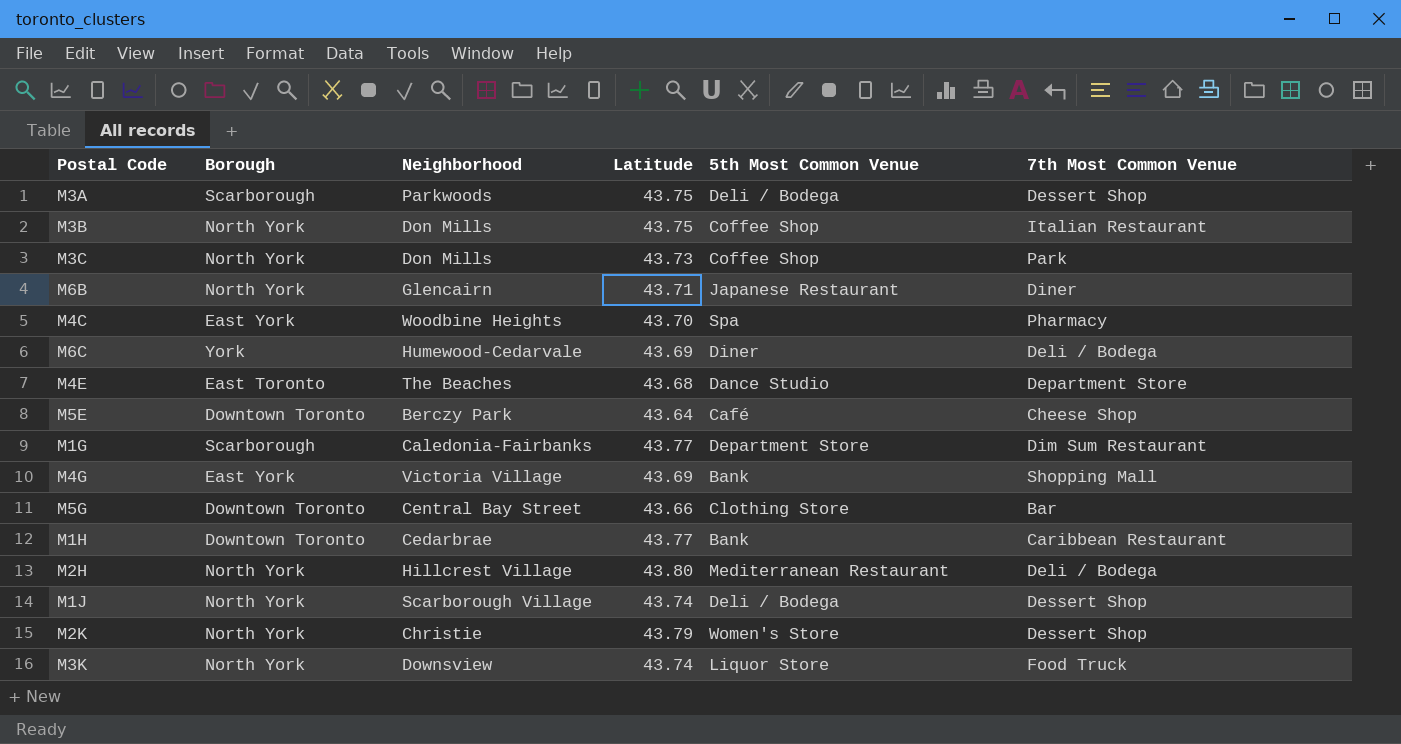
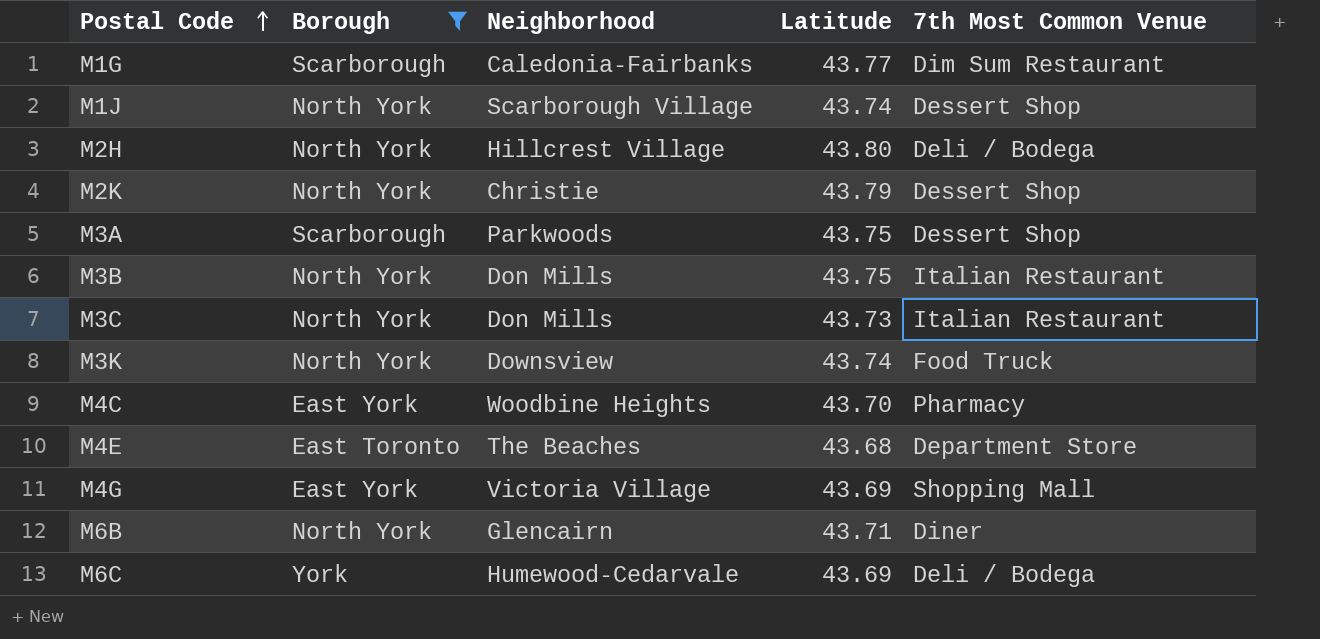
filter: none -> Borough != Downtown Toronto
row order: none -> Postal Code ascending
column 5th Most Common Venue | position: 5 -> none
M3C | 7th Most Common Venue: Park -> Italian Restaurant

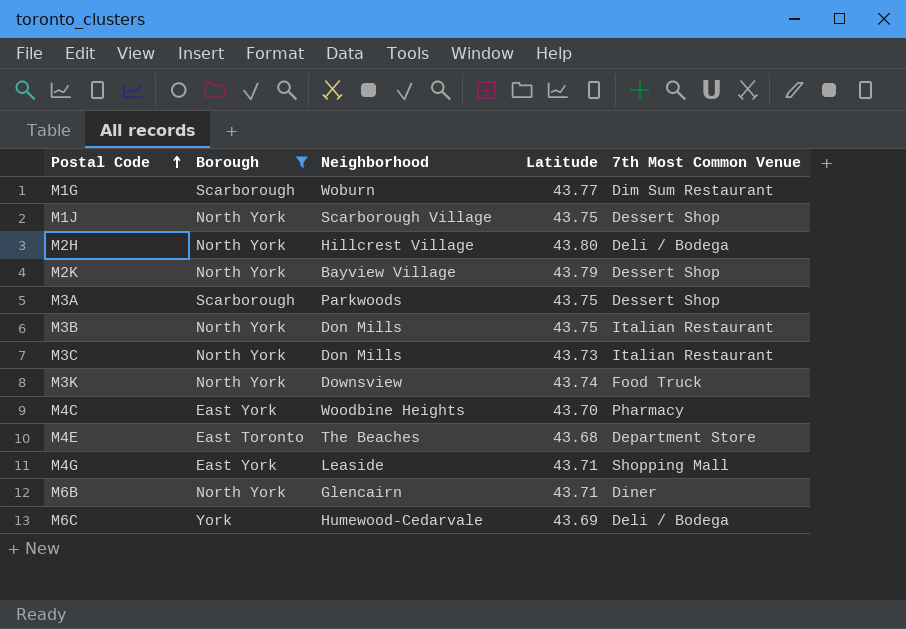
M1G | Neighborhood: Caledonia-Fairbanks -> Woburn
M1J | Latitude: 43.74 -> 43.75
M2K | Neighborhood: Christie -> Bayview Village
M4G | Neighborhood: Victoria Village -> Leaside
M4G | Latitude: 43.69 -> 43.71

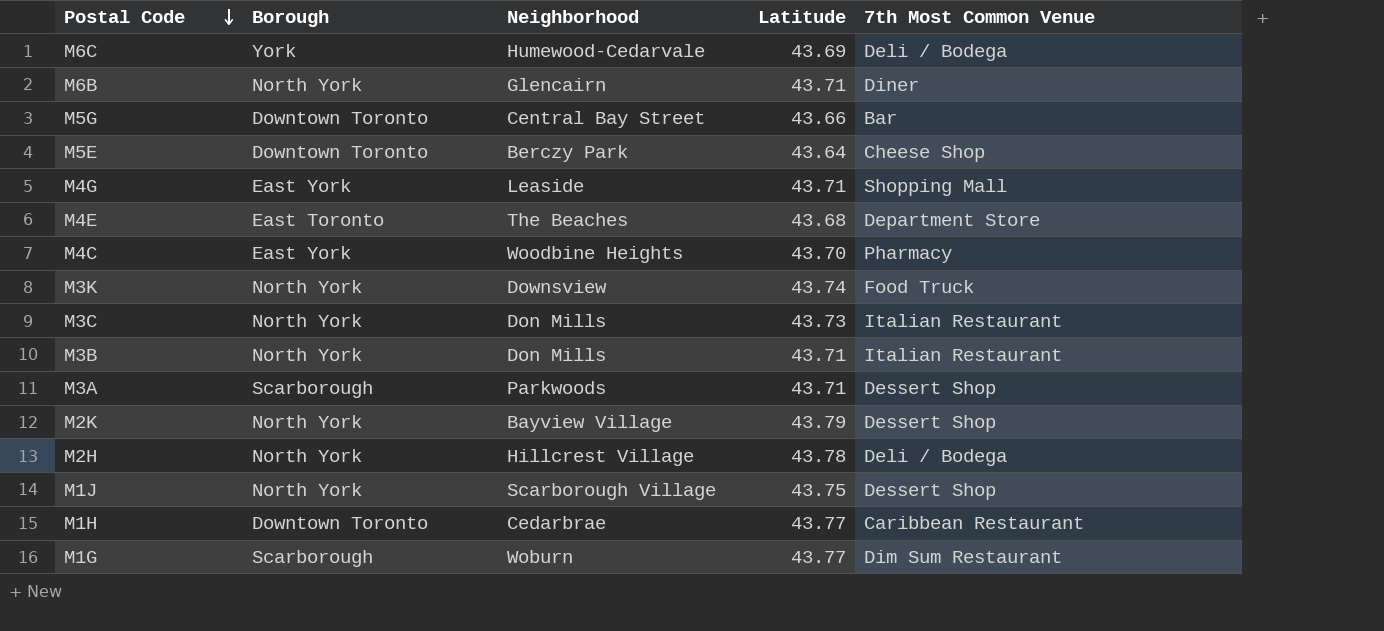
filter: Borough != Downtown Toronto -> none
row order: Postal Code ascending -> Postal Code descending
M3B | Latitude: 43.75 -> 43.71
M3A | Latitude: 43.75 -> 43.71
M2H | Latitude: 43.80 -> 43.78

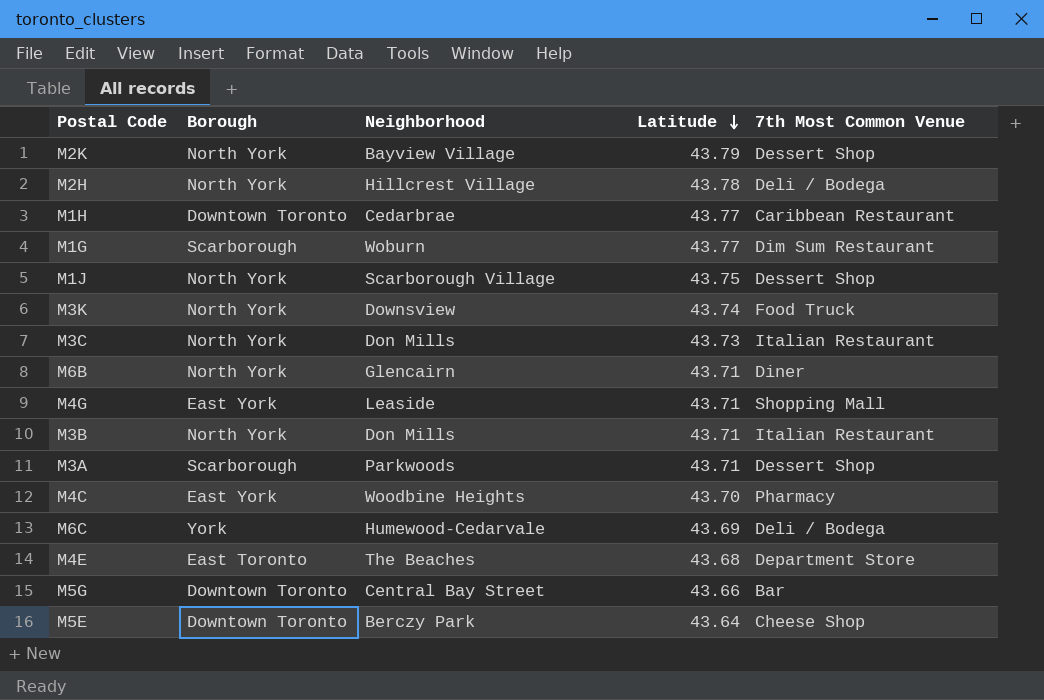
row order: Postal Code descending -> Latitude descending

